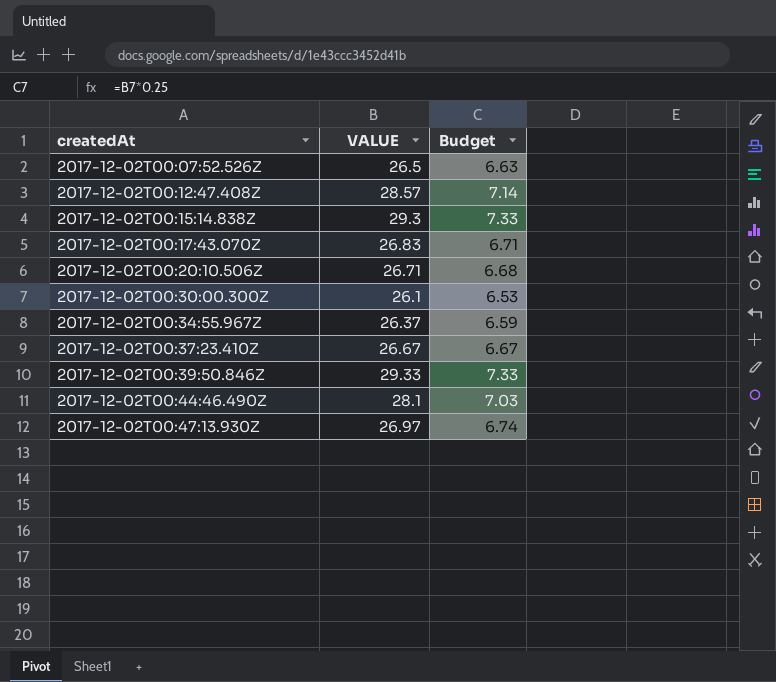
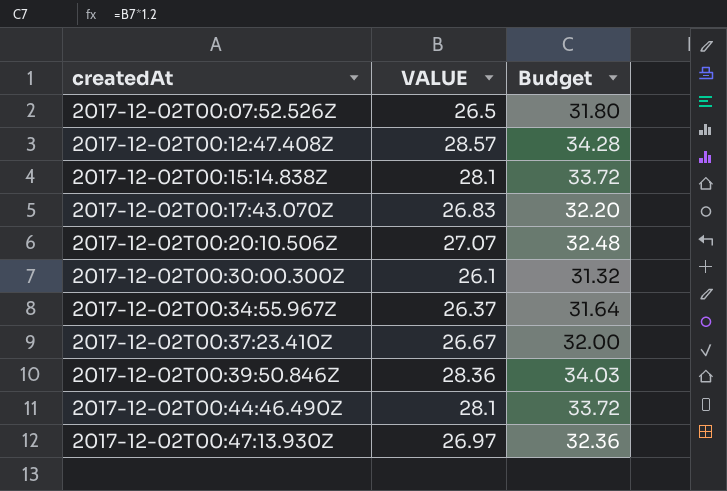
column Budget | formula: [VALUE] * 0.25 -> [VALUE] * 1.2
2017-12-02T00:15:14.838Z | VALUE: 29.3 -> 28.1
2017-12-02T00:20:10.506Z | VALUE: 26.71 -> 27.07
2017-12-02T00:39:50.846Z | VALUE: 29.33 -> 28.36

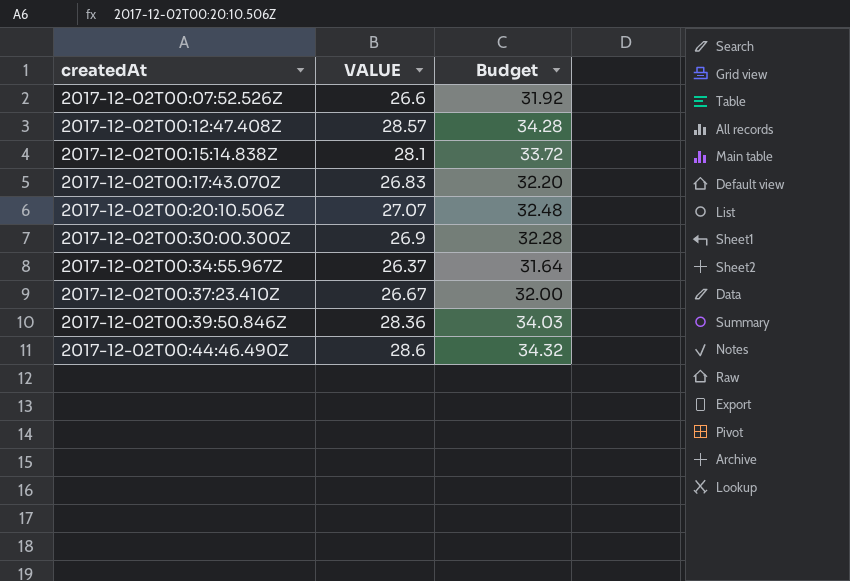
row 2017-12-02T00:47:13.930Z: 26.97 | 32.36 -> none
2017-12-02T00:07:52.526Z | VALUE: 26.5 -> 26.6
2017-12-02T00:07:52.526Z | Budget: 31.80 -> 31.92
2017-12-02T00:30:00.300Z | VALUE: 26.1 -> 26.9
2017-12-02T00:30:00.300Z | Budget: 31.32 -> 32.28
2017-12-02T00:44:46.490Z | VALUE: 28.1 -> 28.6
2017-12-02T00:44:46.490Z | Budget: 33.72 -> 34.32

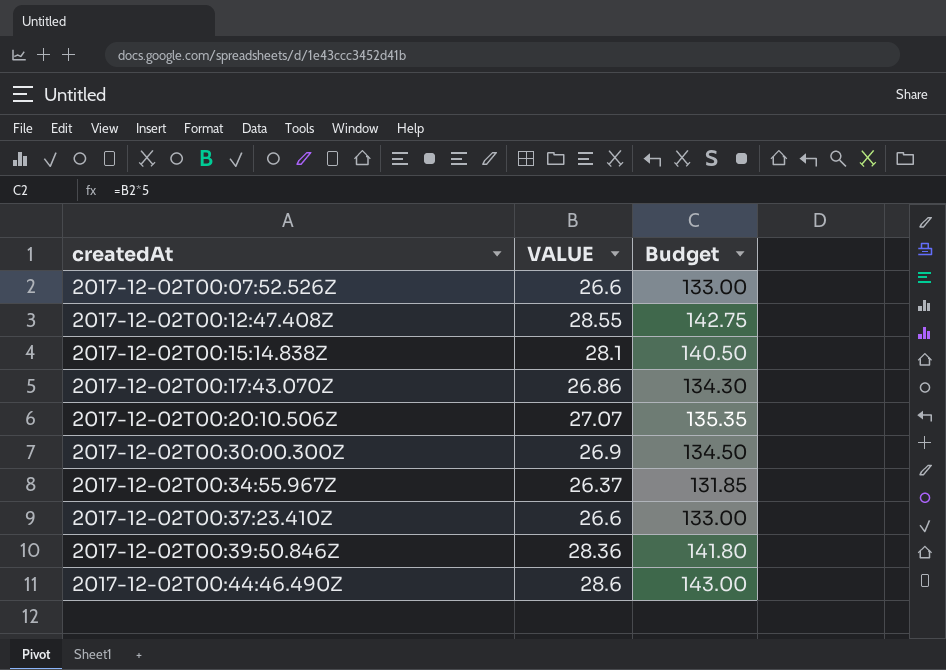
column Budget | formula: [VALUE] * 1.2 -> [VALUE] * 5
2017-12-02T00:12:47.408Z | VALUE: 28.57 -> 28.55
2017-12-02T00:17:43.070Z | VALUE: 26.83 -> 26.86
2017-12-02T00:37:23.410Z | VALUE: 26.67 -> 26.6

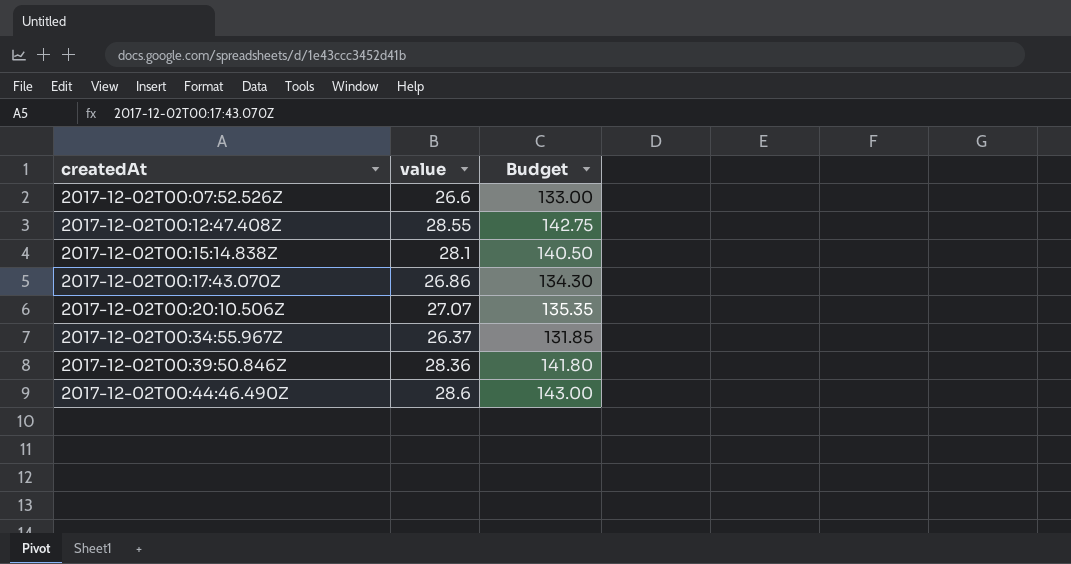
column name: VALUE -> value
row 2017-12-02T00:30:00.300Z: 26.9 | 134.50 -> none
row 2017-12-02T00:37:23.410Z: 26.6 | 133.00 -> none

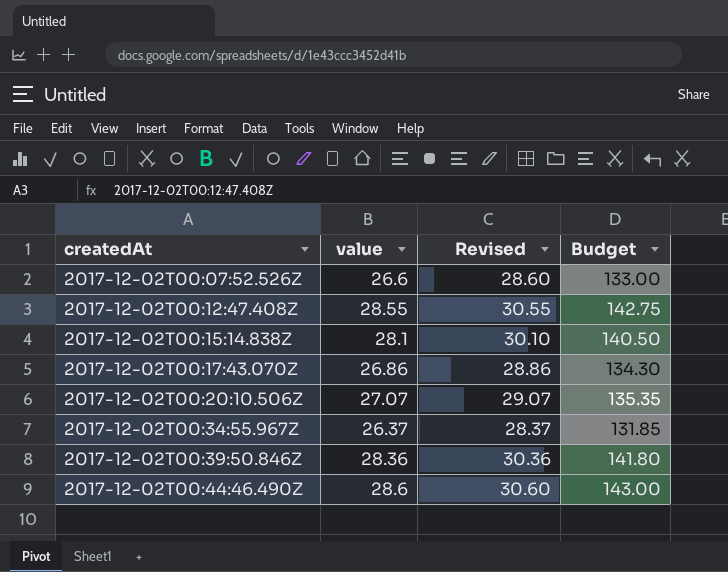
column Revised | formula: none -> [value] + 2

